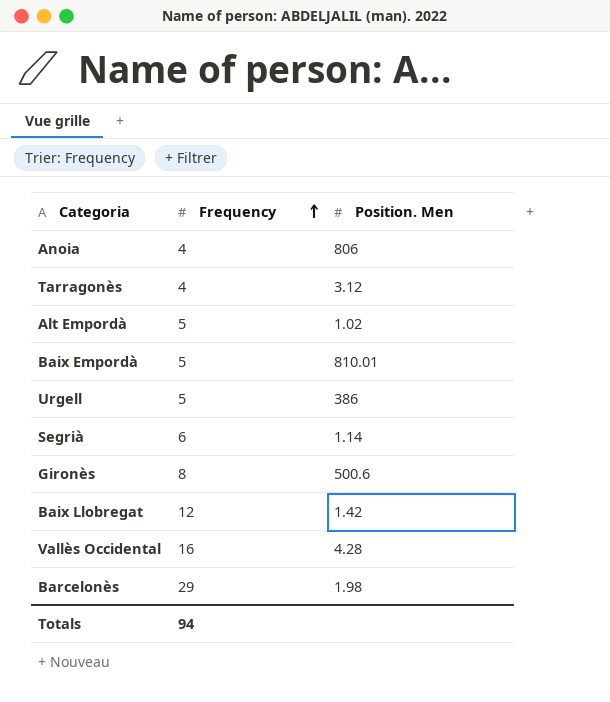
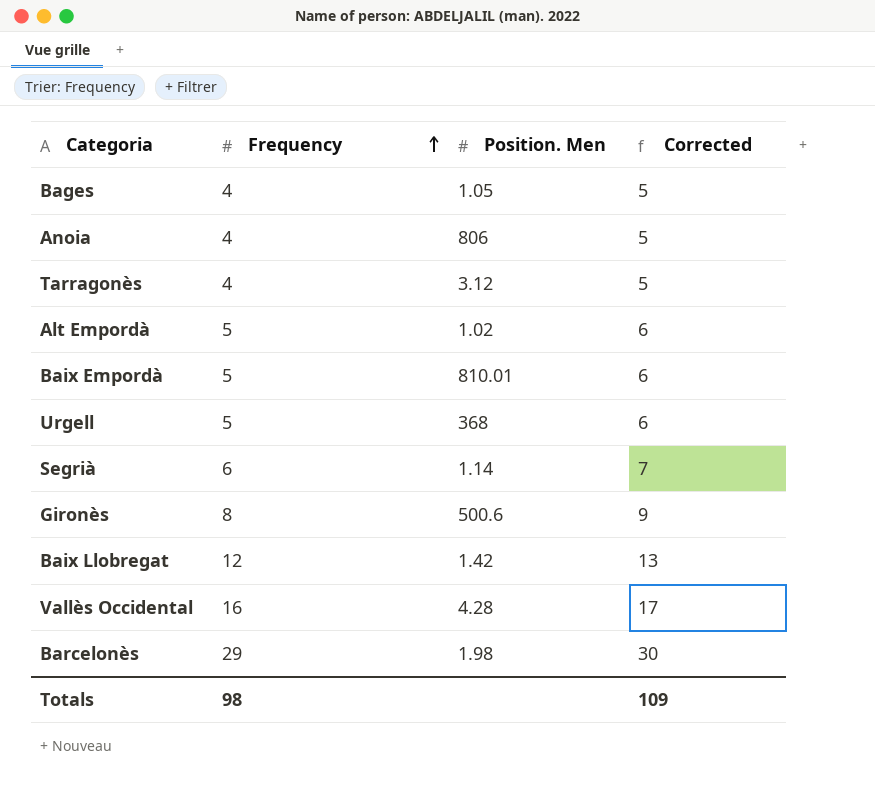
column Corrected | formula: none -> [Frequency] + 1
row Bages: none -> 4 | 1.05 | 5
Urgell | Position. Men: 386 -> 368
Totals | Frequency: 94 -> 98

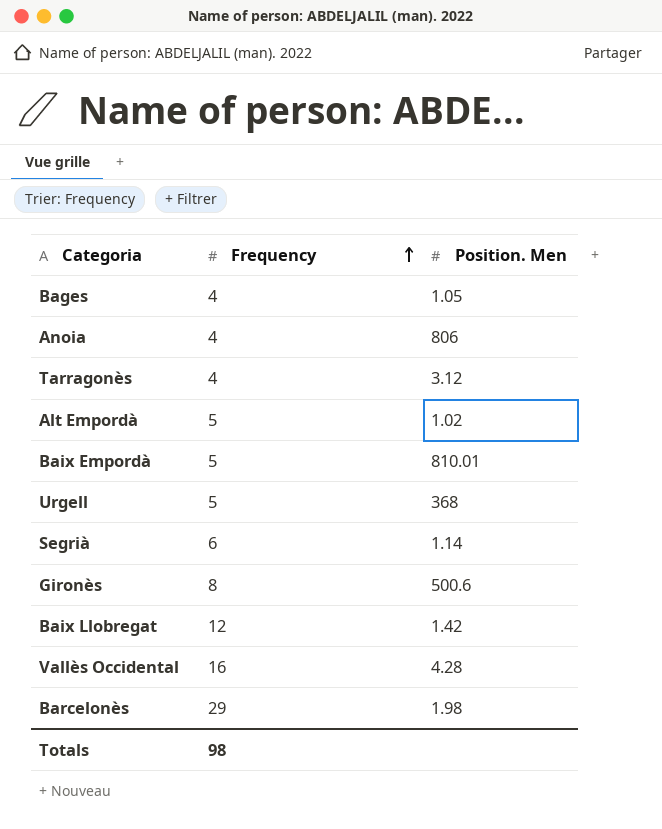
column Corrected | formula: [Frequency] + 1 -> none

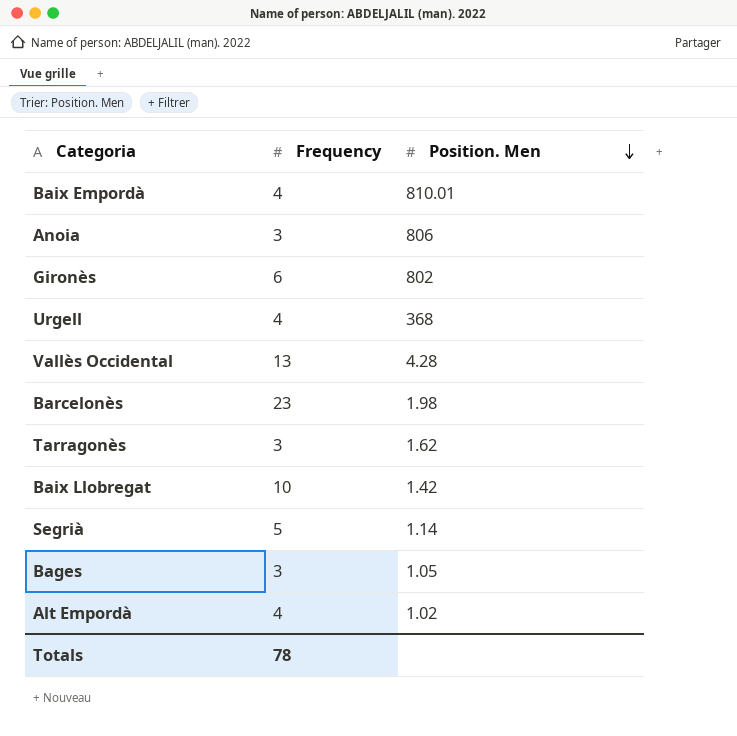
row order: Frequency ascending -> Position. Men descending
Baix Empordà | Frequency: 5 -> 4
Anoia | Frequency: 4 -> 3
Gironès | Frequency: 8 -> 6
Gironès | Position. Men: 500.6 -> 802
Urgell | Frequency: 5 -> 4
Vallès Occidental | Frequency: 16 -> 13
Barcelonès | Frequency: 29 -> 23
Tarragonès | Frequency: 4 -> 3
Tarragonès | Position. Men: 3.12 -> 1.62
Baix Llobregat | Frequency: 12 -> 10
Segrià | Frequency: 6 -> 5
Bages | Frequency: 4 -> 3
Alt Empordà | Frequency: 5 -> 4
Totals | Frequency: 98 -> 78

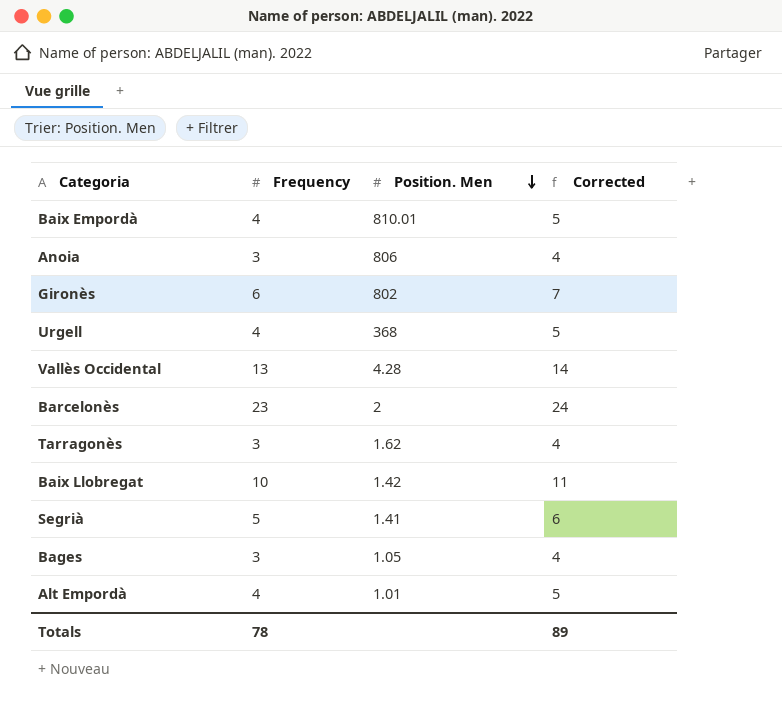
column Corrected | formula: none -> [Frequency] + 1
Barcelonès | Position. Men: 1.98 -> 2
Segrià | Position. Men: 1.14 -> 1.41
Alt Empordà | Position. Men: 1.02 -> 1.01

